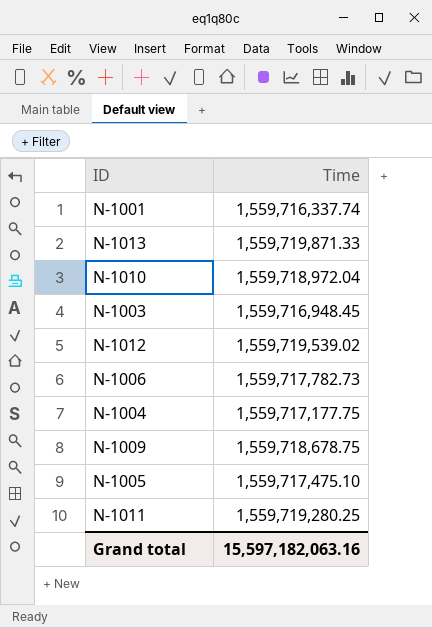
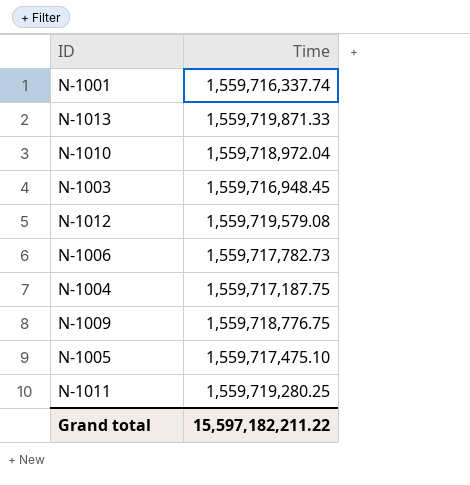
N-1012 | Time: 1,559,719,539.02 -> 1,559,719,579.08
N-1004 | Time: 1,559,717,177.75 -> 1,559,717,187.75
N-1009 | Time: 1,559,718,678.75 -> 1,559,718,776.75
Grand total | Time: 15,597,182,063.16 -> 15,597,182,211.22

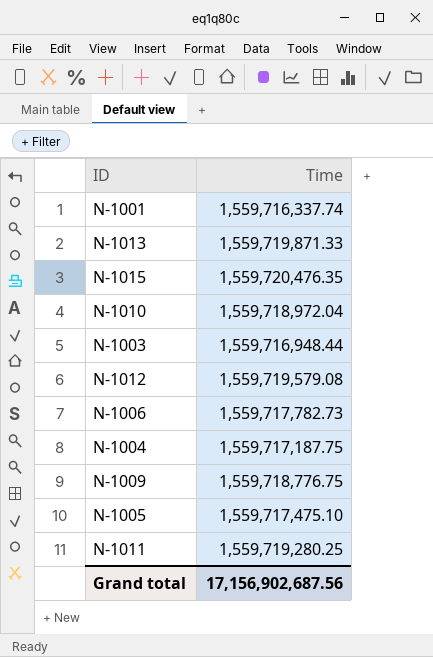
row N-1015: none -> 1,559,720,476.35
N-1003 | Time: 1,559,716,948.45 -> 1,559,716,948.44
Grand total | Time: 15,597,182,211.22 -> 17,156,902,687.56

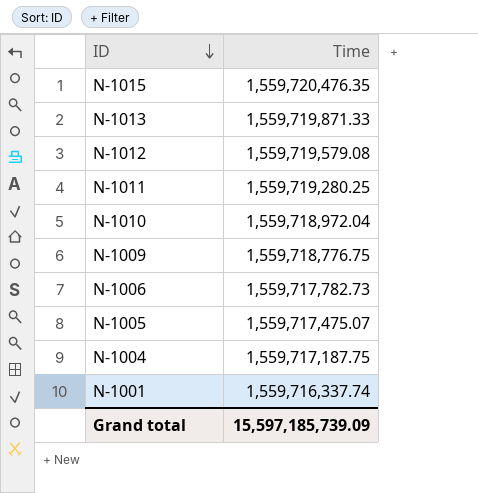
row order: none -> ID descending
row N-1003: 1,559,716,948.44 -> none
N-1005 | Time: 1,559,717,475.10 -> 1,559,717,475.07
Grand total | Time: 17,156,902,687.56 -> 15,597,185,739.09

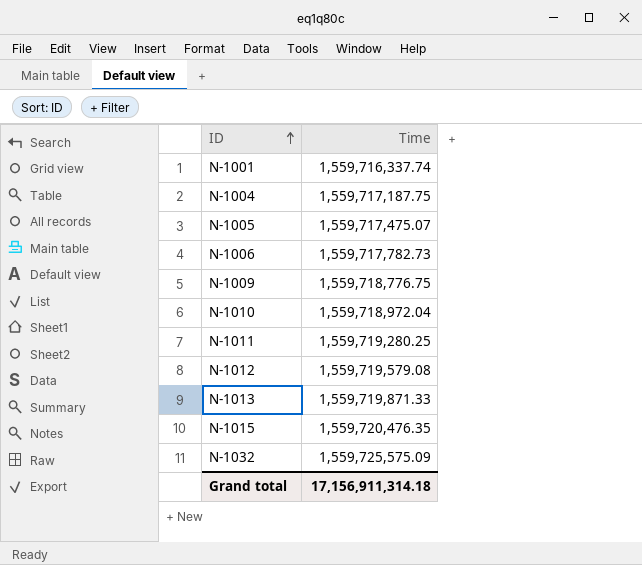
row order: ID descending -> ID ascending
row N-1032: none -> 1,559,725,575.09
Grand total | Time: 15,597,185,739.09 -> 17,156,911,314.18

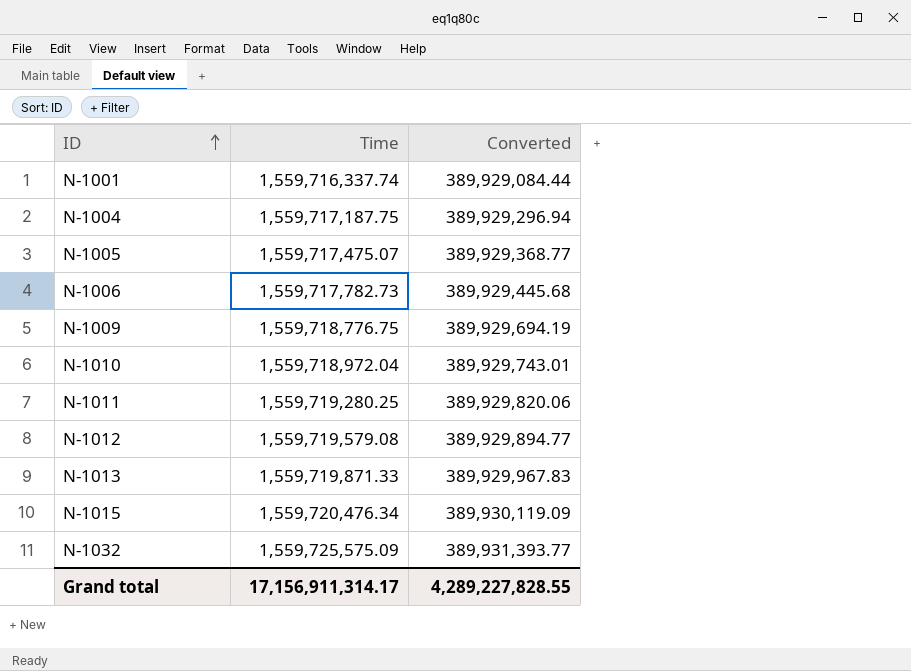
column Converted | formula: none -> [Time] * 0.25
N-1015 | Time: 1,559,720,476.35 -> 1,559,720,476.34
Grand total | Time: 17,156,911,314.18 -> 17,156,911,314.17

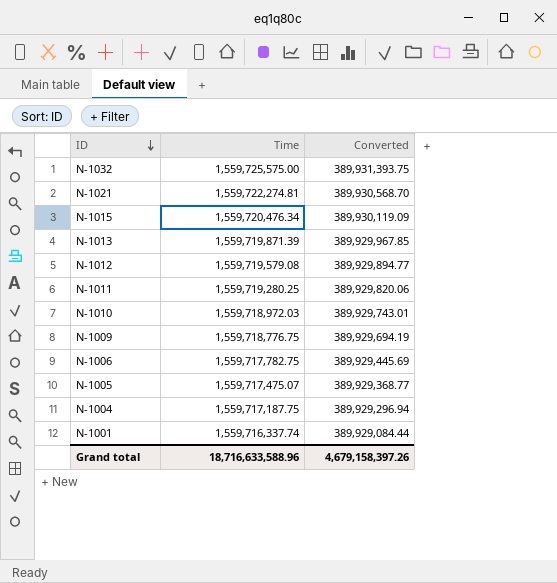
row order: ID ascending -> ID descending
N-1032 | Time: 1,559,725,575.09 -> 1,559,725,575.00
N-1032 | Converted: 389,931,393.77 -> 389,931,393.75
row N-1021: none -> 1,559,722,274.81 | 389,930,568.70
N-1013 | Time: 1,559,719,871.33 -> 1,559,719,871.39
N-1013 | Converted: 389,929,967.83 -> 389,929,967.85
N-1010 | Time: 1,559,718,972.04 -> 1,559,718,972.03
N-1006 | Time: 1,559,717,782.73 -> 1,559,717,782.75
N-1006 | Converted: 389,929,445.68 -> 389,929,445.69
Grand total | Time: 17,156,911,314.17 -> 18,716,633,588.96
Grand total | Converted: 4,289,227,828.55 -> 4,679,158,397.26

